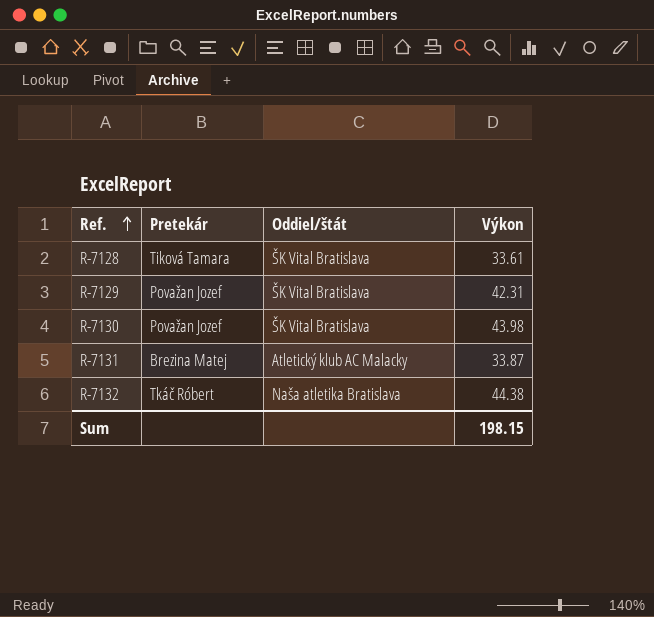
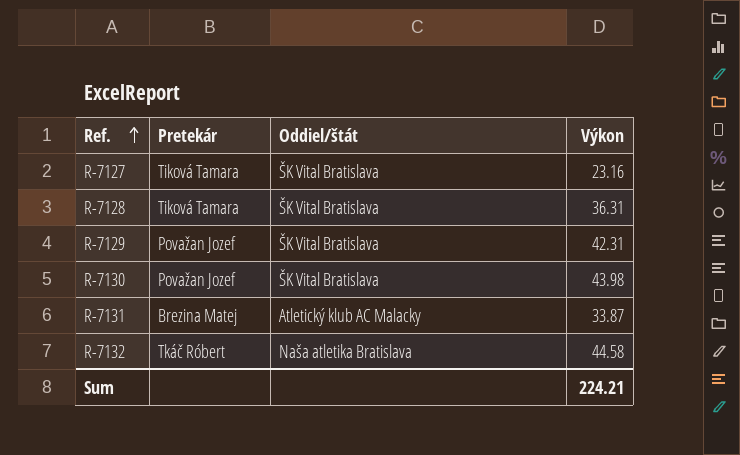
row R-7127: none -> Tiková Tamara | ŠK Vital Bratislava | 23.16
R-7128 | Výkon: 33.61 -> 36.31
R-7132 | Výkon: 44.38 -> 44.58
Sum | Výkon: 198.15 -> 224.21

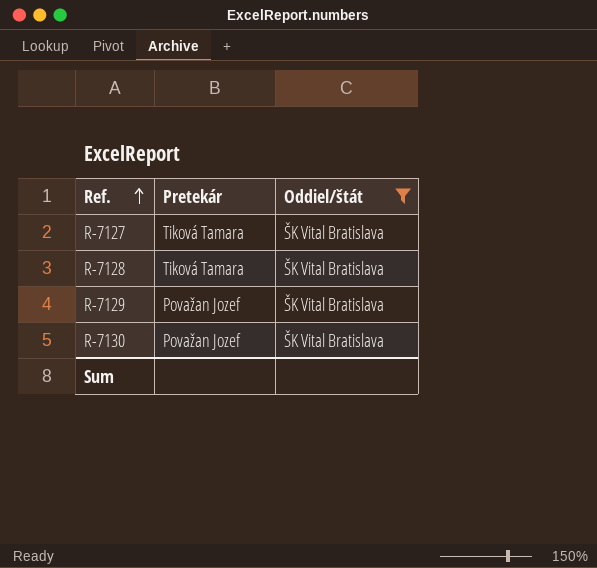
filter: none -> Oddiel/štát = ŠK Vital Bratislava
column Výkon | position: 4 -> none

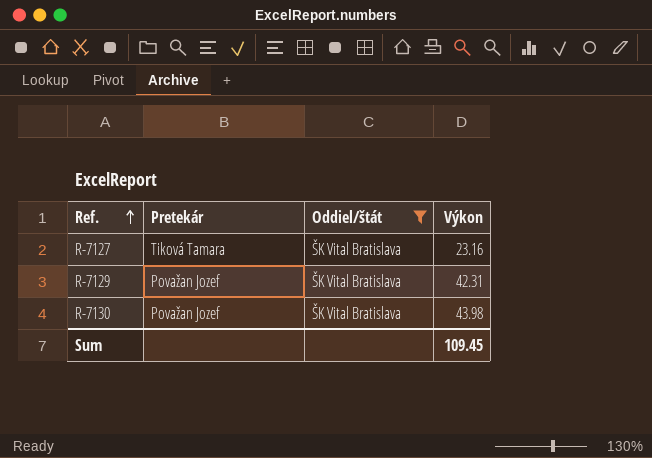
column Výkon | position: none -> 4
row R-7128: Tiková Tamara | ŠK Vital Bratislava -> none

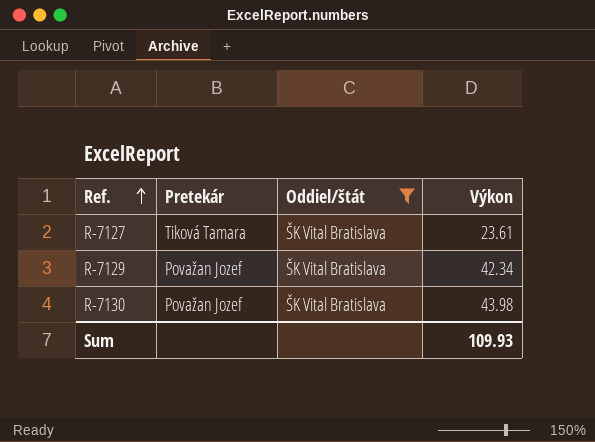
R-7127 | Výkon: 23.16 -> 23.61
R-7129 | Výkon: 42.31 -> 42.34
Sum | Výkon: 109.45 -> 109.93

